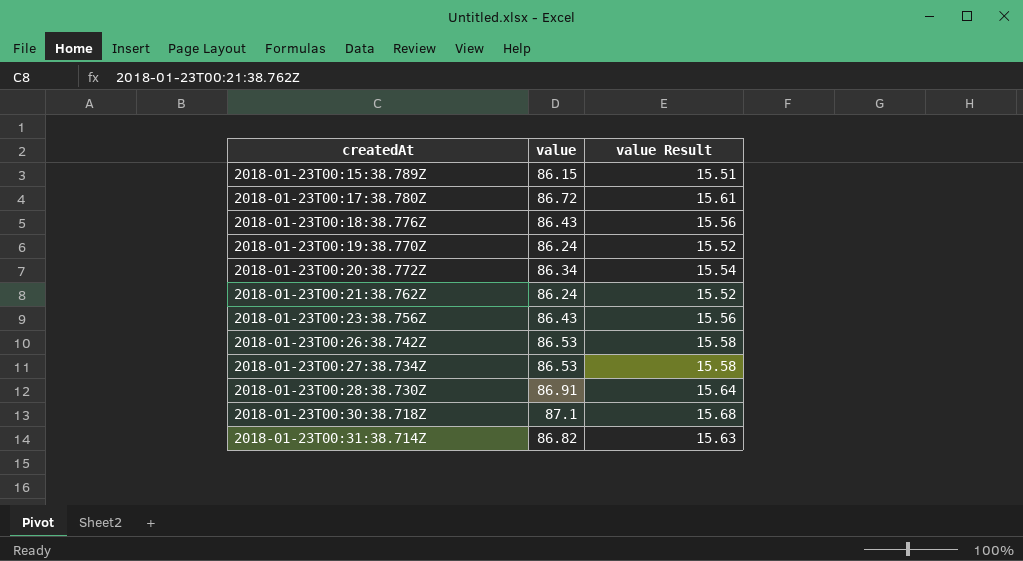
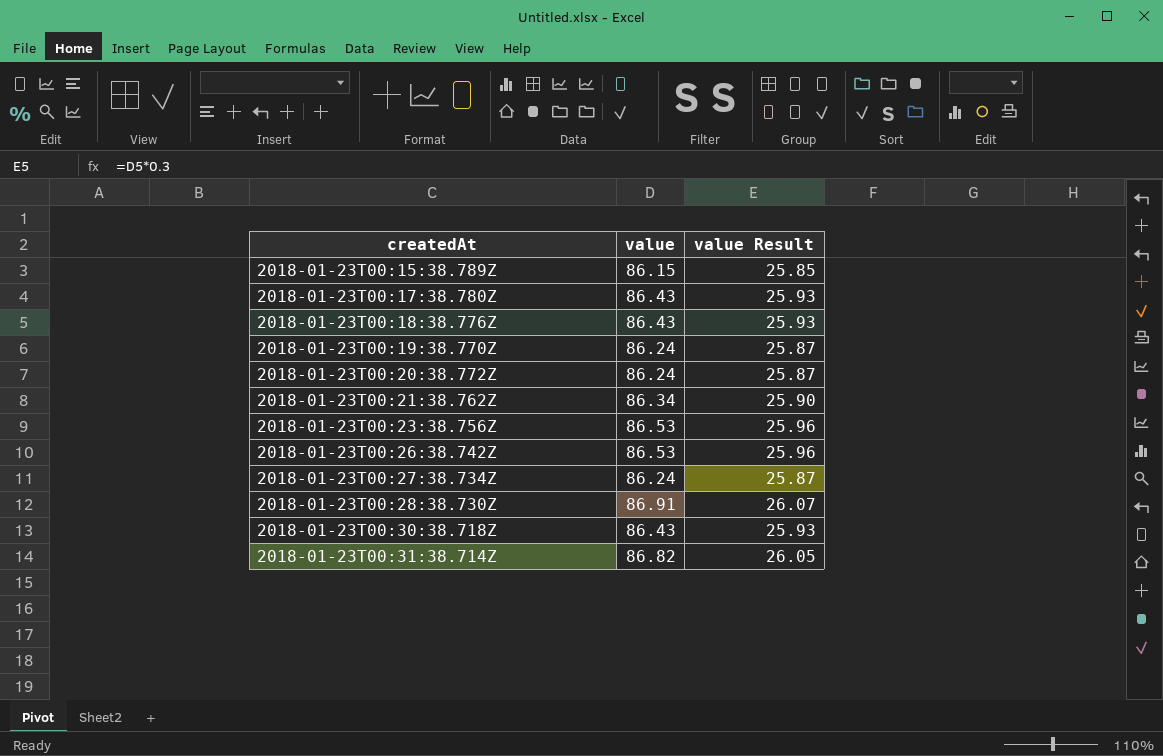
column value Result | formula: [value] * 0.18 -> [value] * 0.3
2018-01-23T00:17:38.780Z | value: 86.72 -> 86.43
2018-01-23T00:20:38.772Z | value: 86.34 -> 86.24
2018-01-23T00:21:38.762Z | value: 86.24 -> 86.34
2018-01-23T00:23:38.756Z | value: 86.43 -> 86.53
2018-01-23T00:27:38.734Z | value: 86.53 -> 86.24
2018-01-23T00:30:38.718Z | value: 87.1 -> 86.43

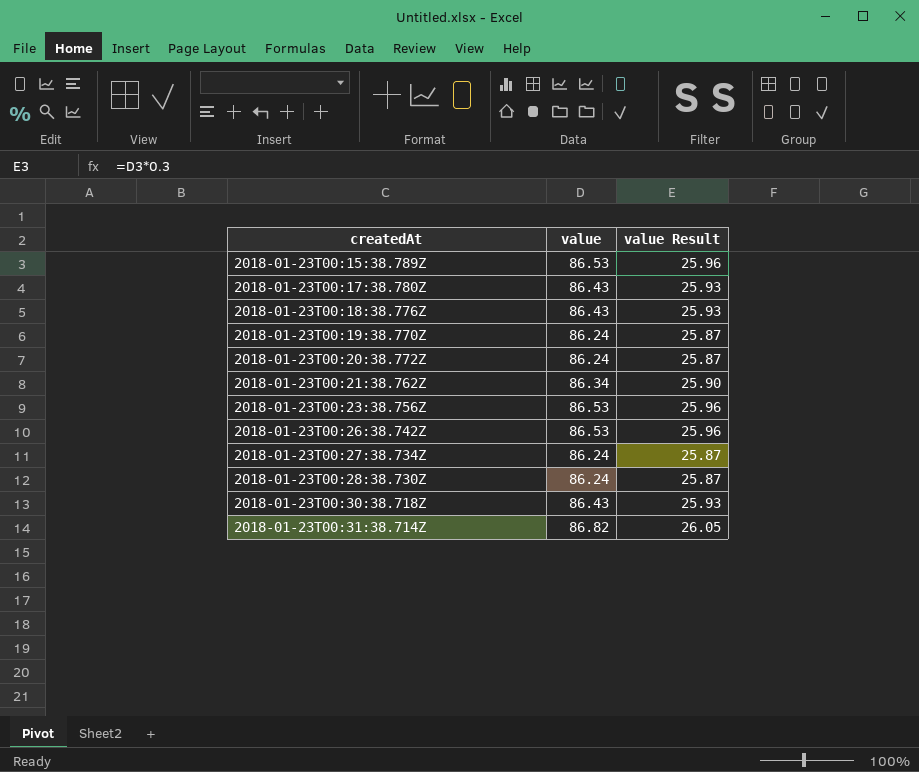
2018-01-23T00:15:38.789Z | value: 86.15 -> 86.53
2018-01-23T00:15:38.789Z | value Result: 25.85 -> 25.96
2018-01-23T00:28:38.730Z | value: 86.91 -> 86.24
2018-01-23T00:28:38.730Z | value Result: 26.07 -> 25.87

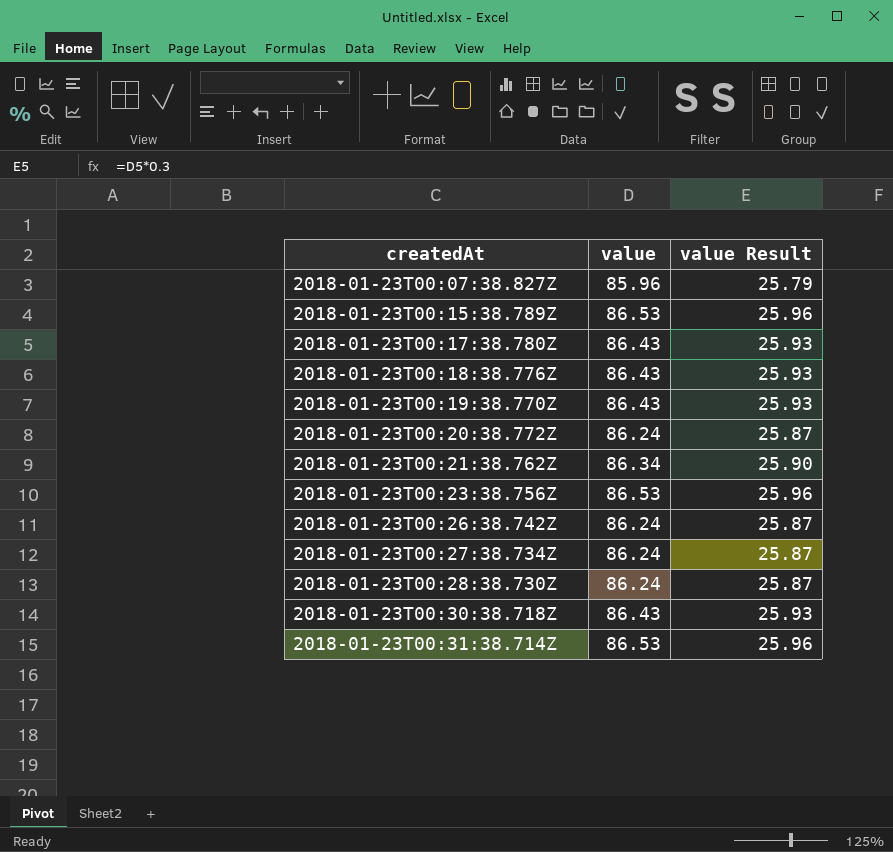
row 2018-01-23T00:07:38.827Z: none -> 85.96 | 25.79
2018-01-23T00:19:38.770Z | value: 86.24 -> 86.43
2018-01-23T00:19:38.770Z | value Result: 25.87 -> 25.93
2018-01-23T00:26:38.742Z | value: 86.53 -> 86.24
2018-01-23T00:26:38.742Z | value Result: 25.96 -> 25.87
2018-01-23T00:31:38.714Z | value: 86.82 -> 86.53
2018-01-23T00:31:38.714Z | value Result: 26.05 -> 25.96

